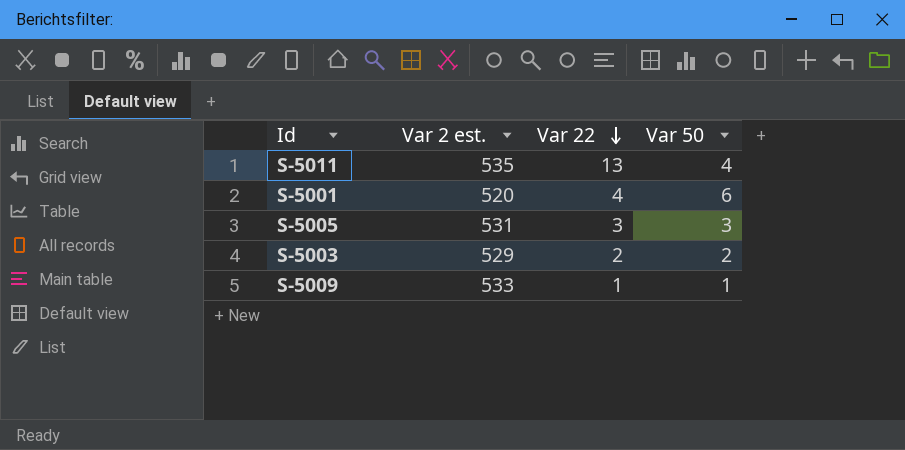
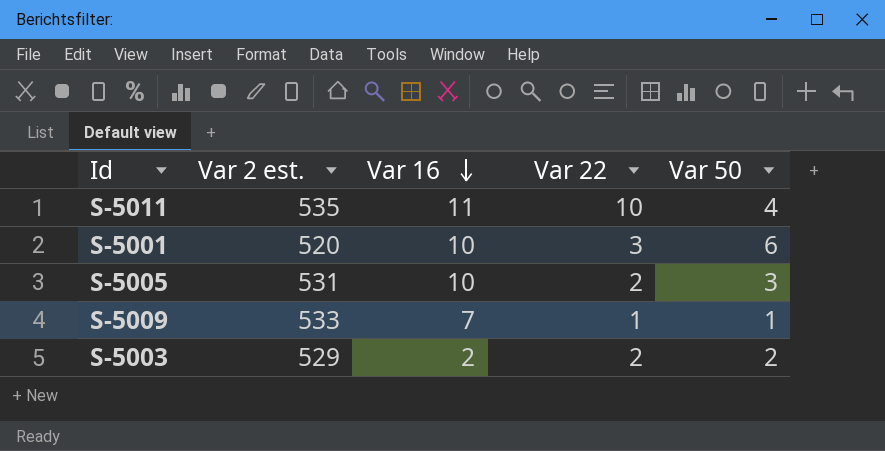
row order: Var 22 descending -> Var 16 descending
column Var 16 | position: none -> 3
S-5011 | Var 22: 13 -> 10
S-5001 | Var 22: 4 -> 3
S-5005 | Var 22: 3 -> 2

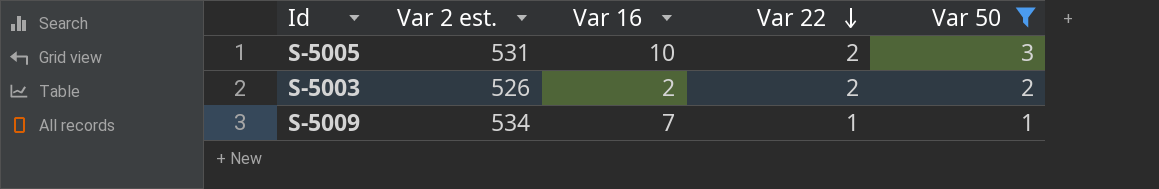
filter: none -> Var 50 <= 3
row order: Var 16 descending -> Var 22 descending
S-5003 | Var 2 est.: 529 -> 526
S-5009 | Var 2 est.: 533 -> 534

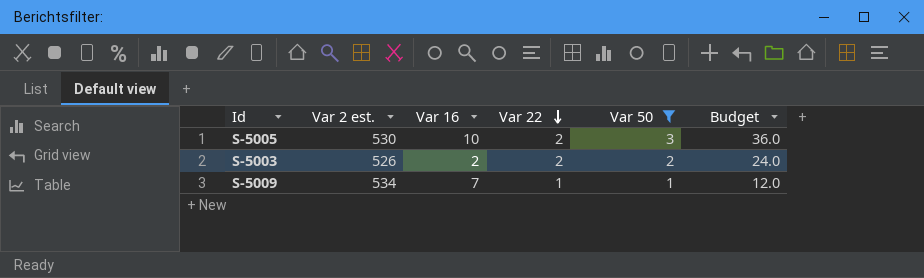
column Budget | formula: none -> [Var 50] * 12
S-5005 | Var 2 est.: 531 -> 530

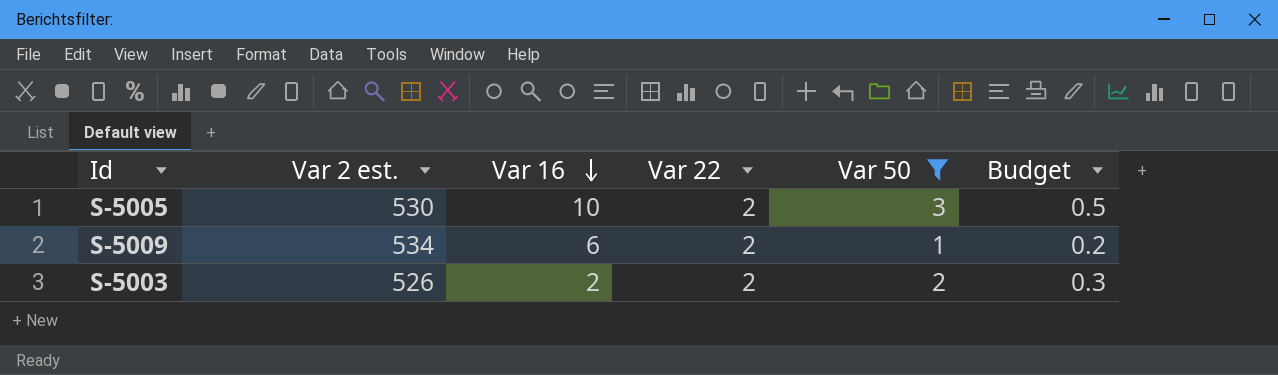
row order: Var 22 descending -> Var 16 descending
column Budget | formula: [Var 50] * 12 -> [Var 50] * 0.15
S-5009 | Var 16: 7 -> 6
S-5009 | Var 22: 1 -> 2

